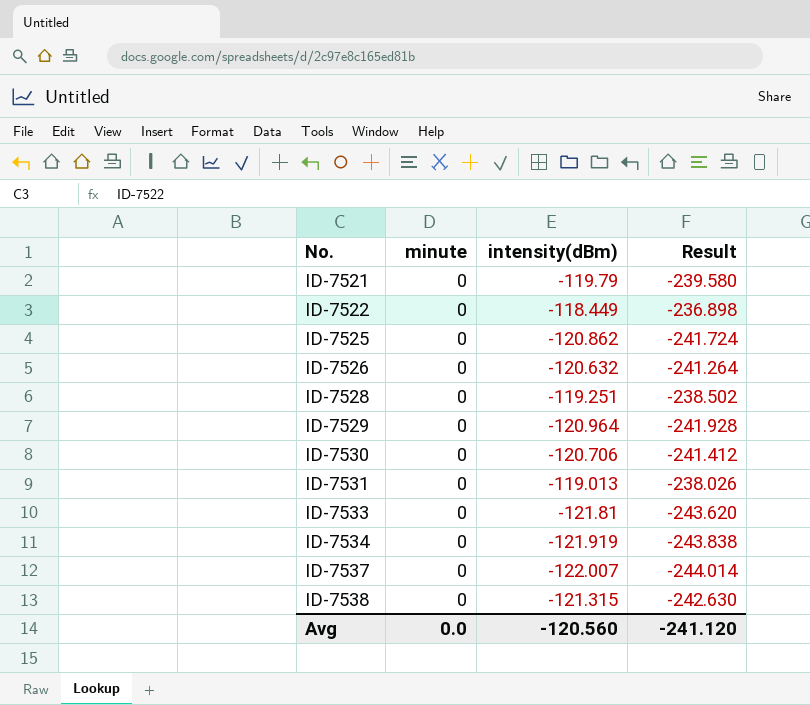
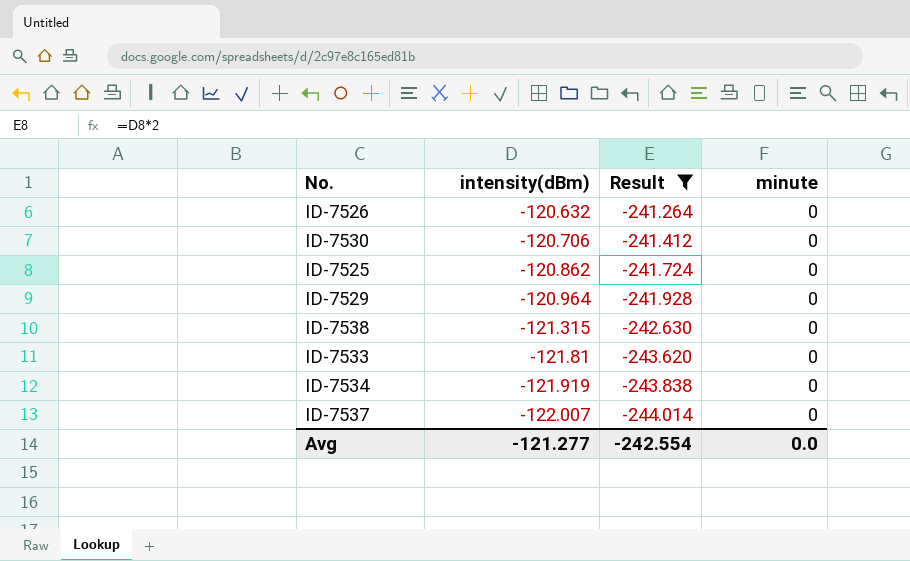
filter: none -> Result <= -241.264
row order: No. ascending -> intensity(dBm) descending
column minute | position: 2 -> 4
Avg | intensity(dBm): -120.560 -> -121.277
Avg | Result: -241.120 -> -242.554

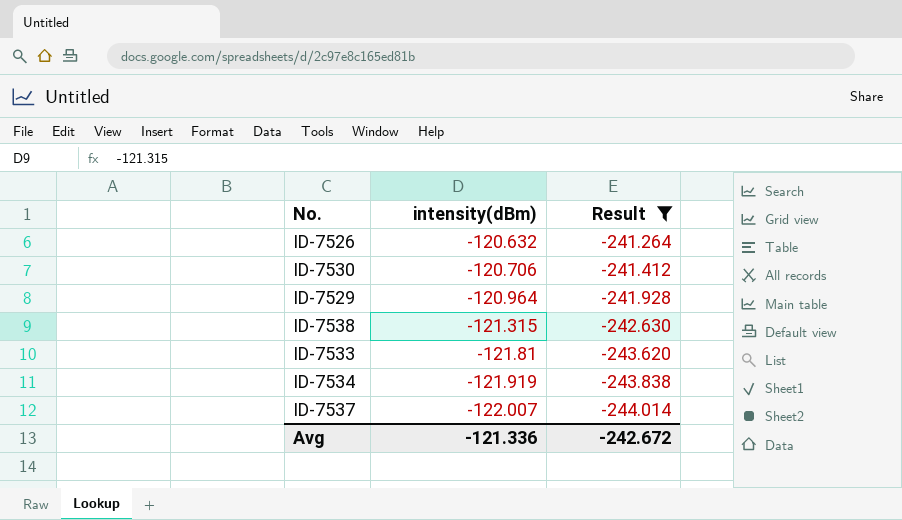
column minute | position: 4 -> none
row ID-7525: -120.862 | -241.724 | 0 -> none
Avg | intensity(dBm): -121.277 -> -121.336
Avg | Result: -242.554 -> -242.672

